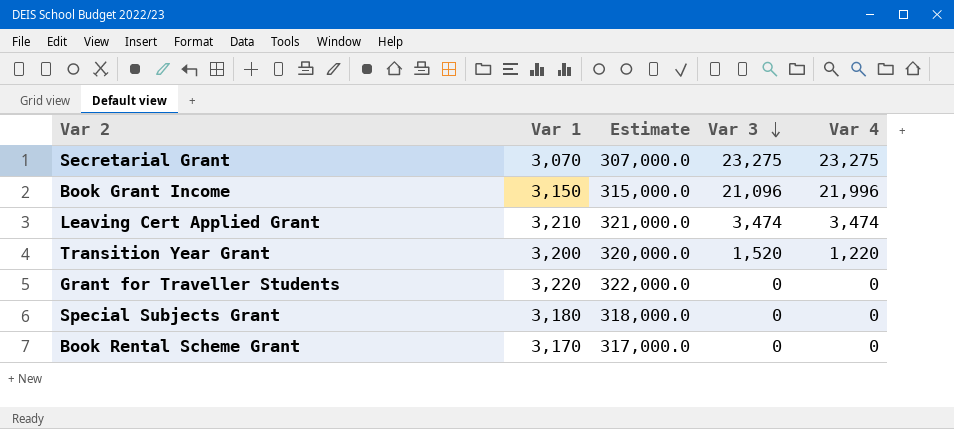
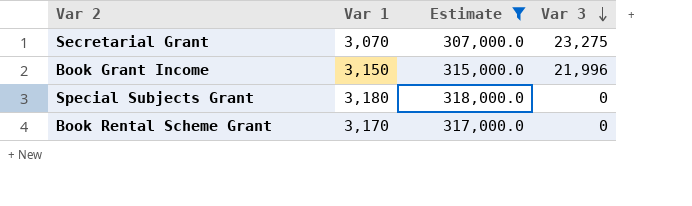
filter: none -> Estimate <= 318,000.0
column Var 4 | position: 5 -> none
Book Grant Income | Var 3: 21,096 -> 21,996

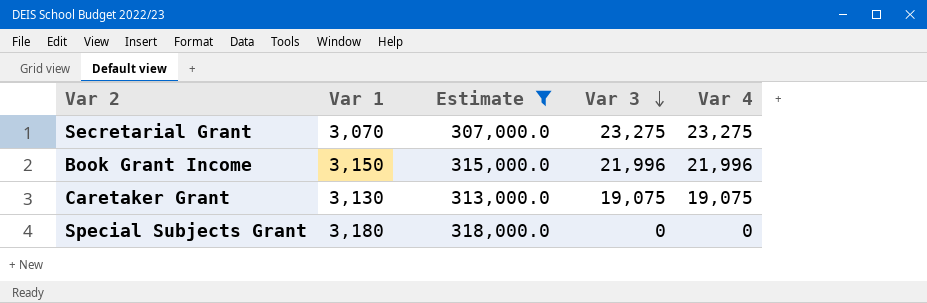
column Var 4 | position: none -> 5
row Book Rental Scheme Grant: 3,170 | 317,000.0 | 0 -> none
row Caretaker Grant: none -> 3,130 | 313,000.0 | 19,075 | 19,075

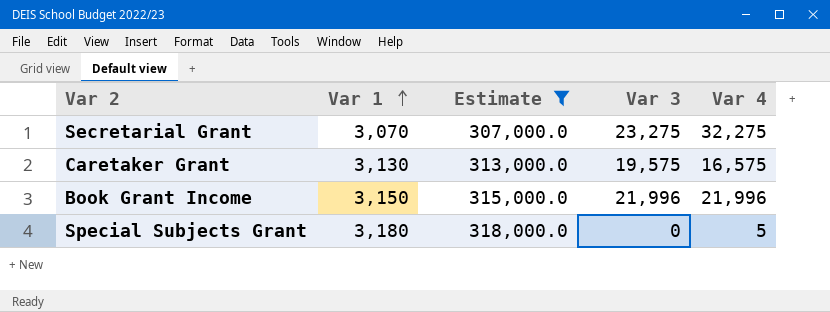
row order: Var 3 descending -> Var 1 ascending
Secretarial Grant | Var 4: 23,275 -> 32,275
Caretaker Grant | Var 3: 19,075 -> 19,575
Caretaker Grant | Var 4: 19,075 -> 16,575
Special Subjects Grant | Var 4: 0 -> 5

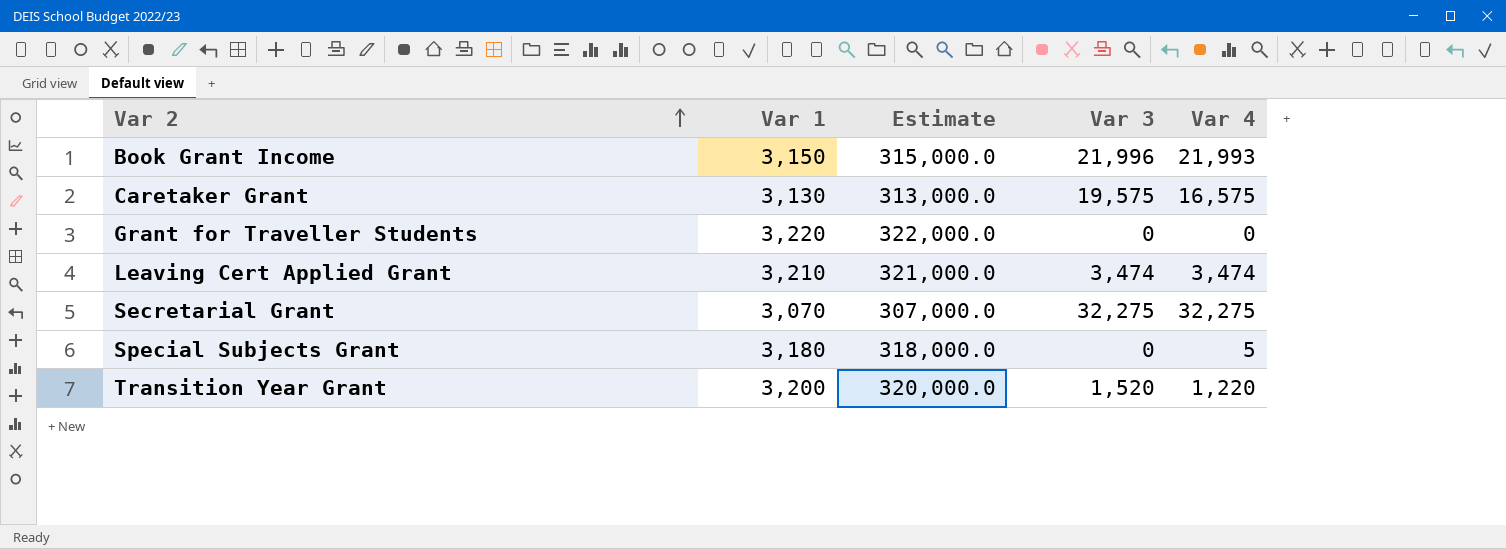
filter: Estimate <= 318,000.0 -> none
row order: Var 1 ascending -> Var 2 ascending
Book Grant Income | Var 4: 21,996 -> 21,993
Secretarial Grant | Var 3: 23,275 -> 32,275

